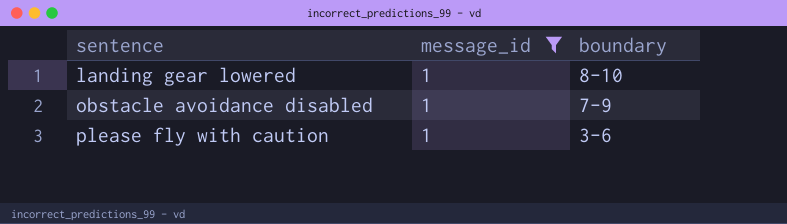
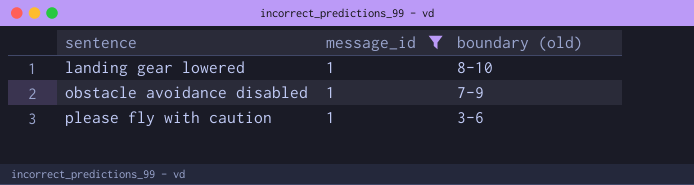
column name: boundary -> boundary (old)

